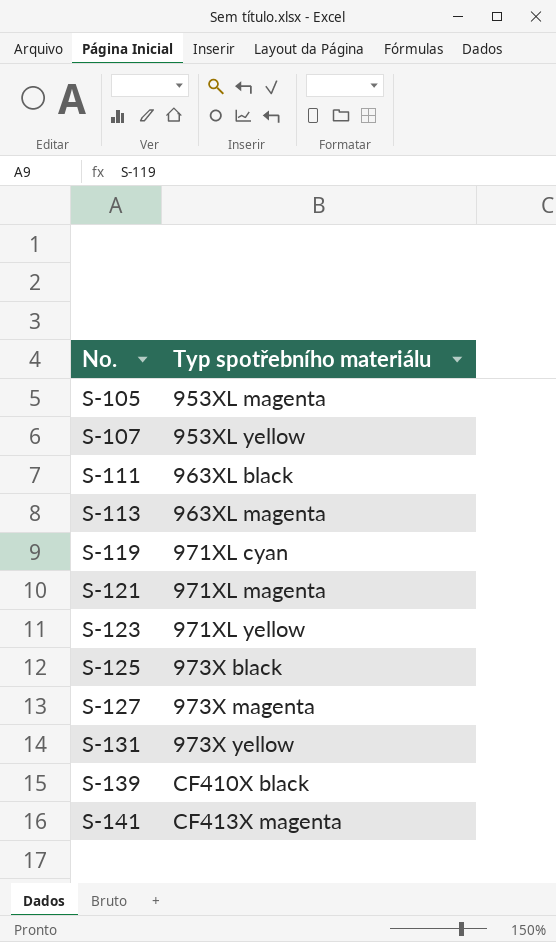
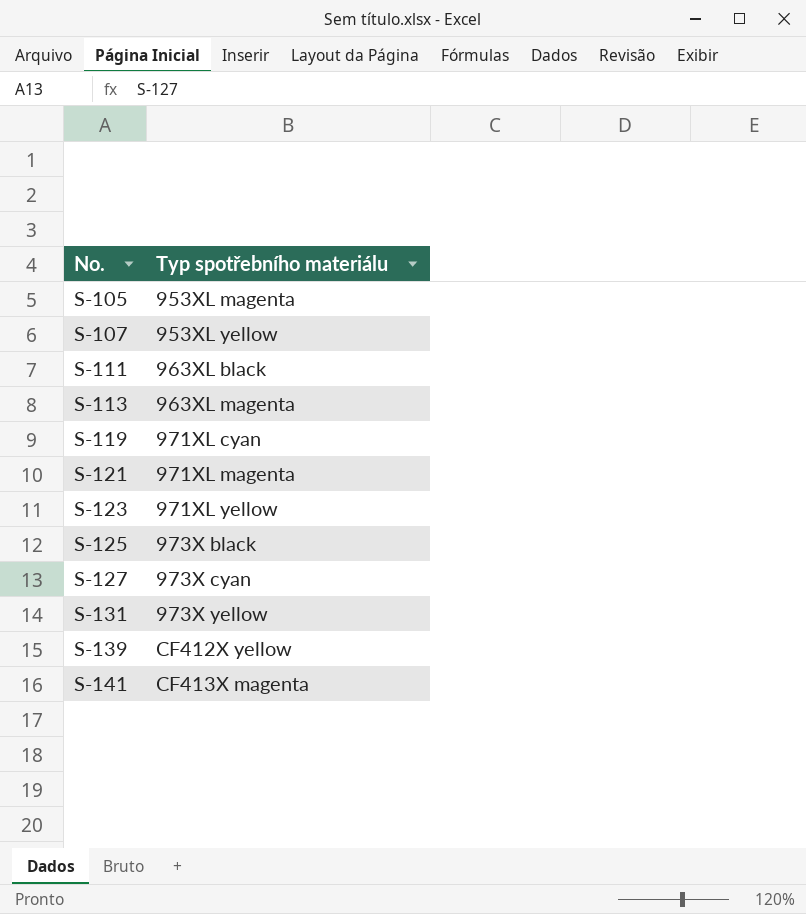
S-127 | Typ spotřebního materiálu: 973X magenta -> 973X cyan
S-139 | Typ spotřebního materiálu: CF410X black -> CF412X yellow

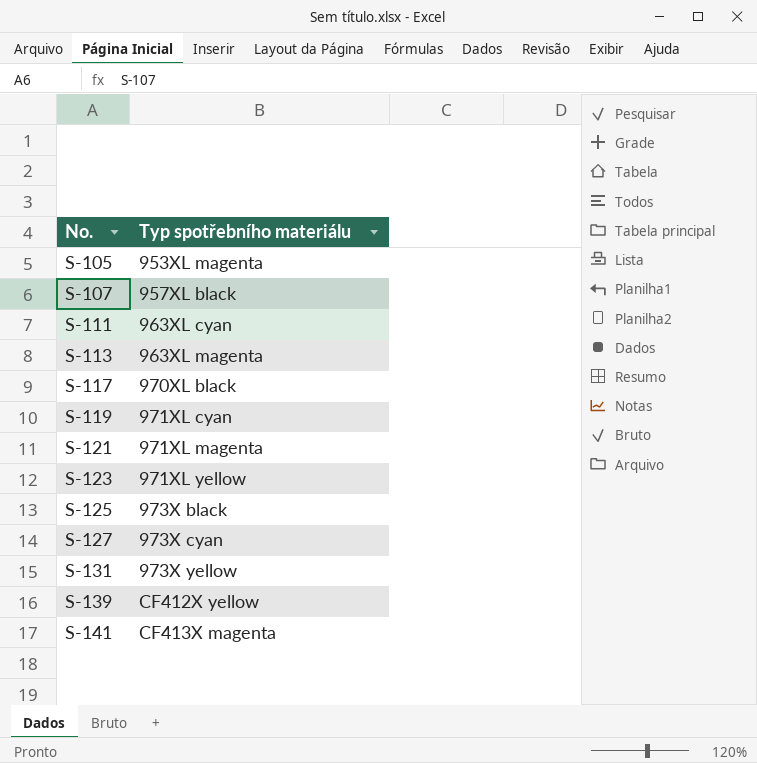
S-107 | Typ spotřebního materiálu: 953XL yellow -> 957XL black
S-111 | Typ spotřebního materiálu: 963XL black -> 963XL cyan
row S-117: none -> 970XL black

